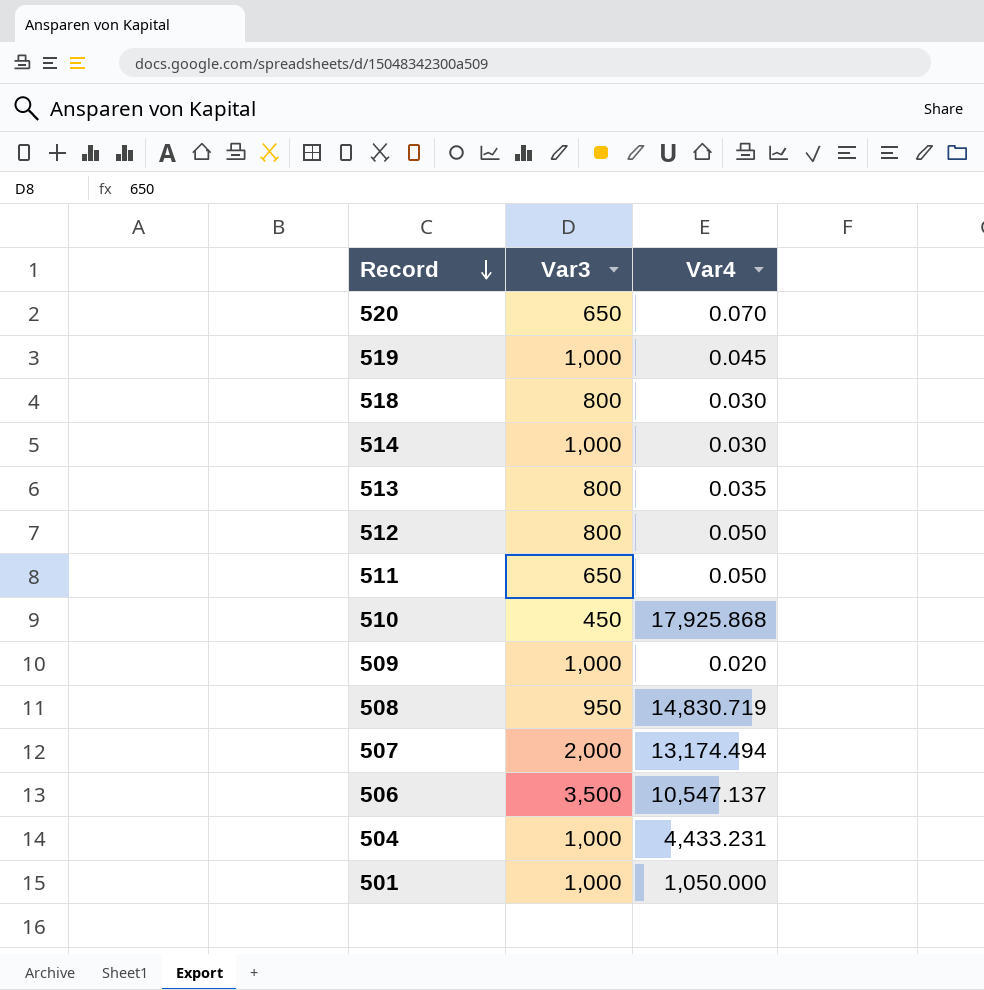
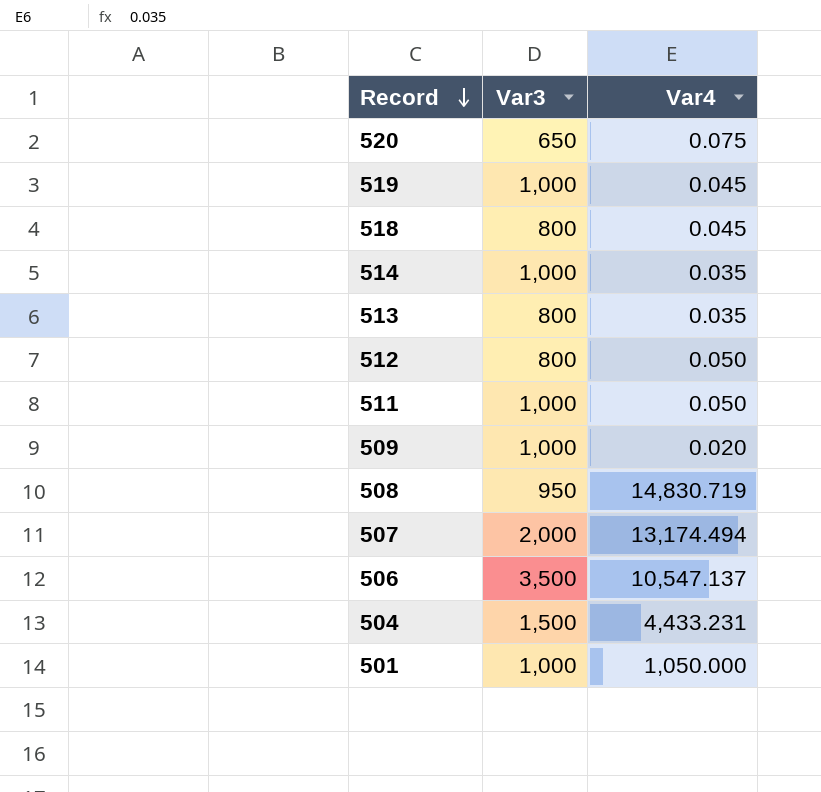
row 510: 450 | 17,925.868 -> none
520 | Var4: 0.070 -> 0.075
518 | Var4: 0.030 -> 0.045
514 | Var4: 0.030 -> 0.035
511 | Var3: 650 -> 1,000
504 | Var3: 1,000 -> 1,500

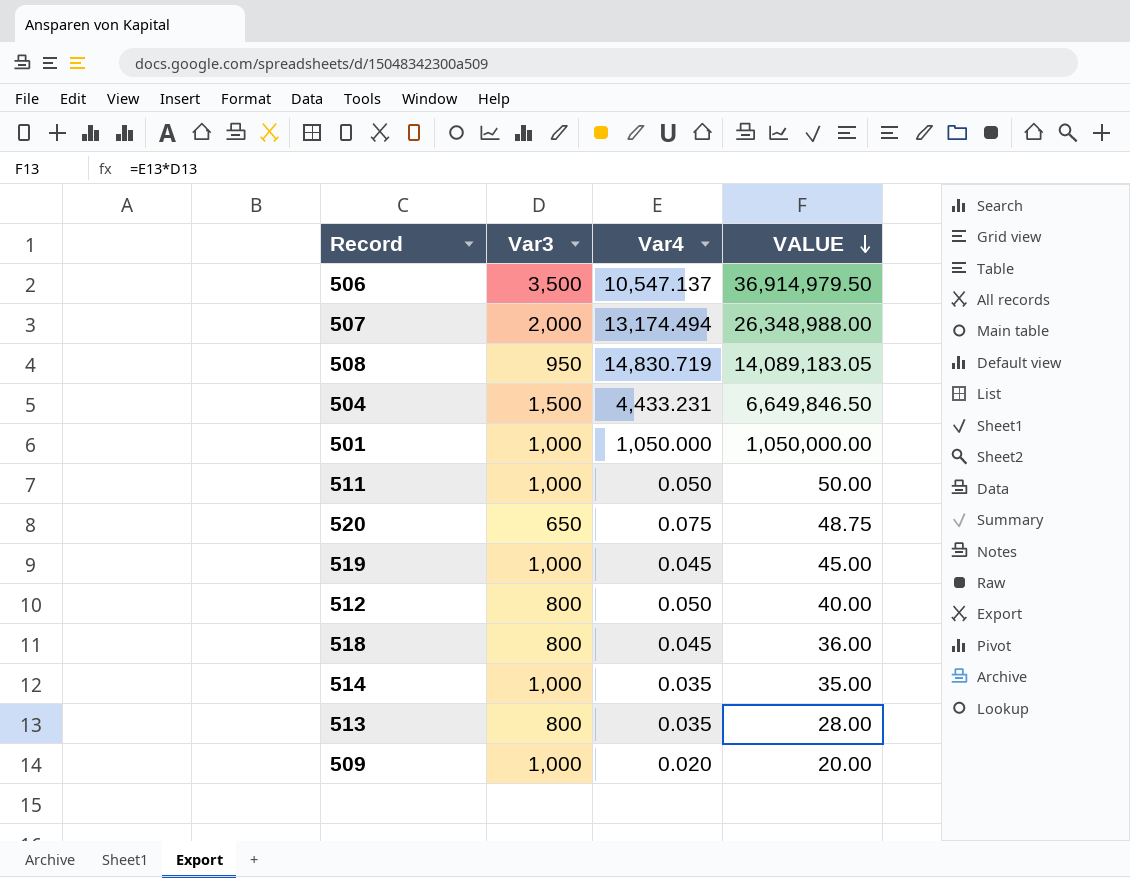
row order: Record descending -> VALUE descending
column VALUE | formula: none -> [Var3] * [Var4]

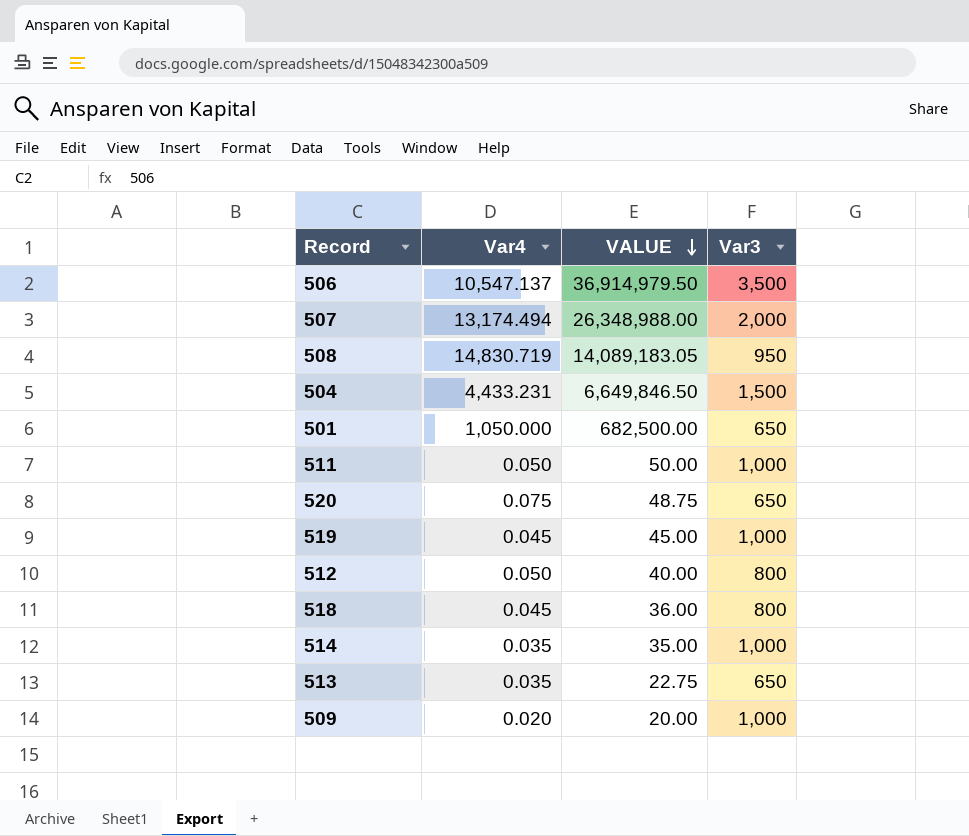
column Var3 | position: 2 -> 4
501 | VALUE: 1,050,000.00 -> 682,500.00
501 | Var3: 1,000 -> 650
513 | VALUE: 28.00 -> 22.75
513 | Var3: 800 -> 650

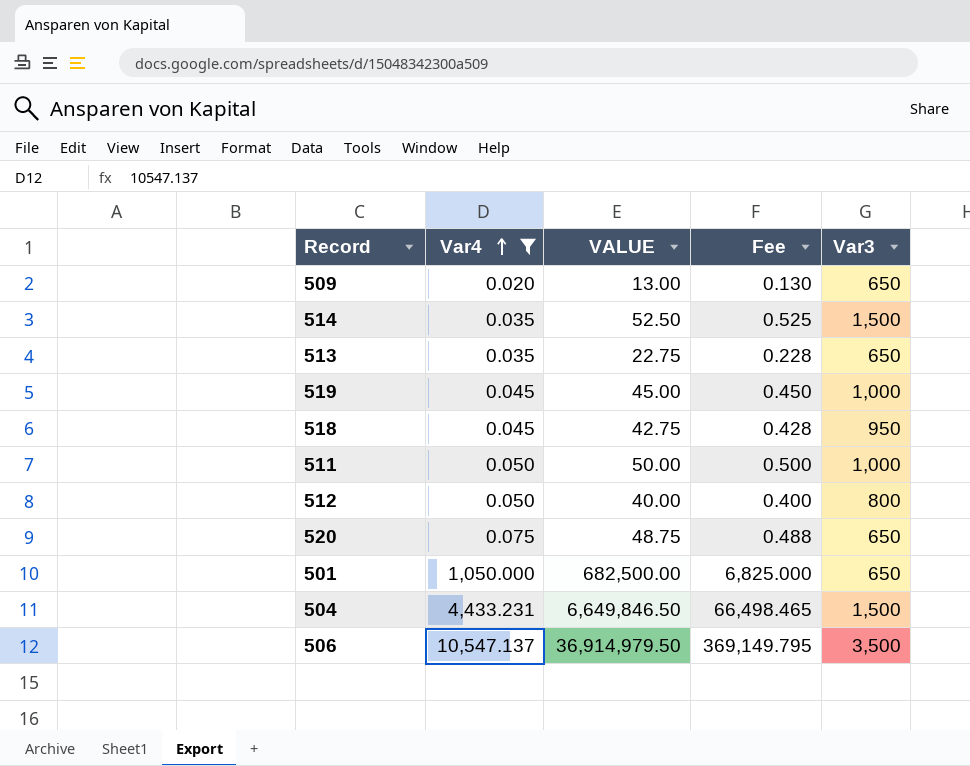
filter: none -> Var4 <= 10,547.137
row order: VALUE descending -> Var4 ascending
column Fee | formula: none -> [VALUE] * 0.01
509 | VALUE: 20.00 -> 13.00
509 | Var3: 1,000 -> 650
514 | VALUE: 35.00 -> 52.50
514 | Var3: 1,000 -> 1,500
518 | VALUE: 36.00 -> 42.75
518 | Var3: 800 -> 950

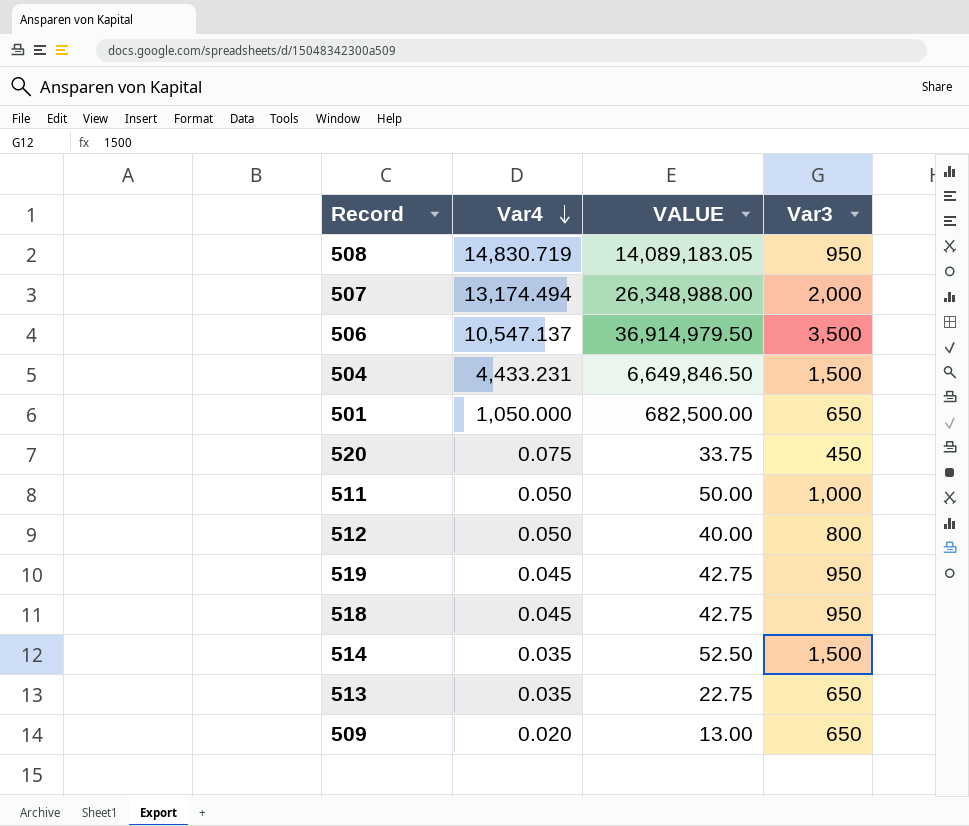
filter: Var4 <= 10,547.137 -> none
row order: Var4 ascending -> Var4 descending
column Fee | formula: [VALUE] * 0.01 -> none
520 | VALUE: 48.75 -> 33.75
520 | Var3: 650 -> 450
519 | VALUE: 45.00 -> 42.75
519 | Var3: 1,000 -> 950

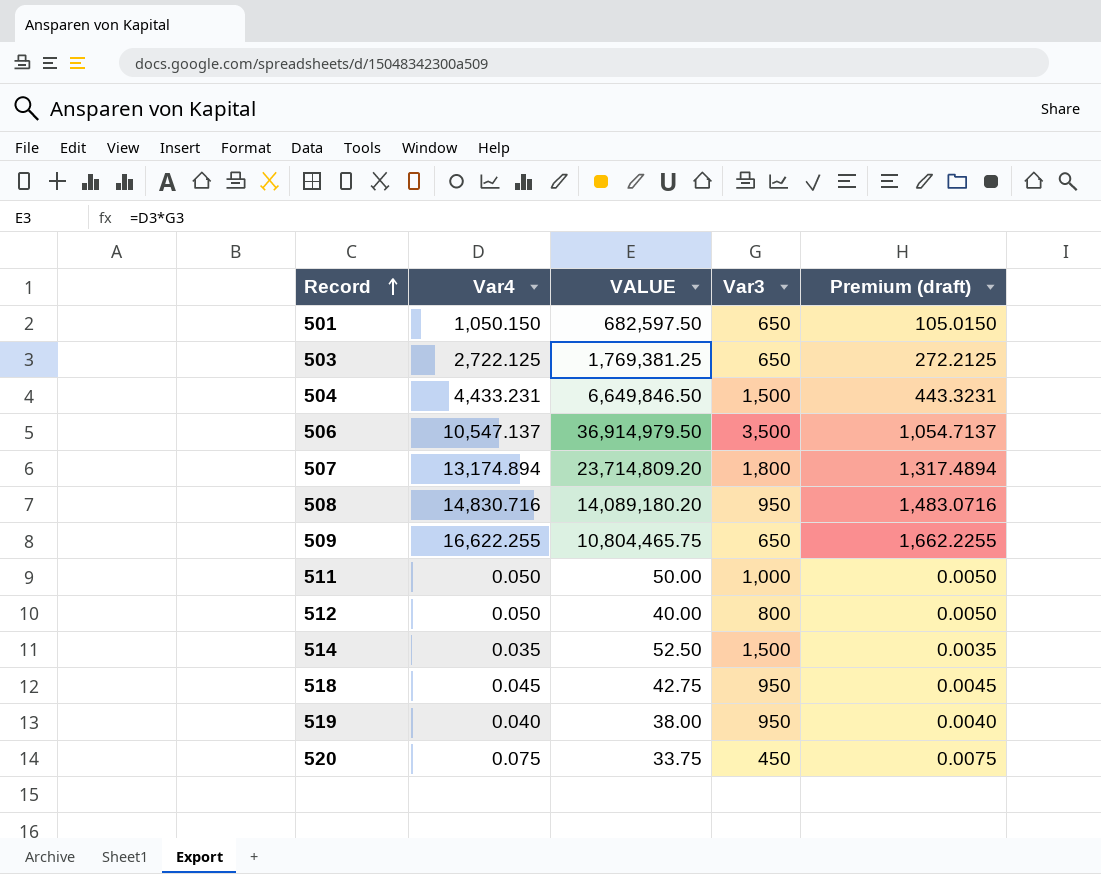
row order: Var4 descending -> Record ascending
column Premium (draft) | formula: none -> [Var4] * 0.1
row 513: 0.035 | 22.75 | 650 -> none
501 | Var4: 1,050.000 -> 1,050.150
501 | VALUE: 682,500.00 -> 682,597.50
row 503: none -> 2,722.125 | 1,769,381.25 | 650 | 272.2125
507 | Var4: 13,174.494 -> 13,174.894
507 | VALUE: 26,348,988.00 -> 23,714,809.20
507 | Var3: 2,000 -> 1,800
508 | Var4: 14,830.719 -> 14,830.716
508 | VALUE: 14,089,183.05 -> 14,089,180.20
509 | Var4: 0.020 -> 16,622.255
509 | VALUE: 13.00 -> 10,804,465.75
519 | Var4: 0.045 -> 0.040
519 | VALUE: 42.75 -> 38.00

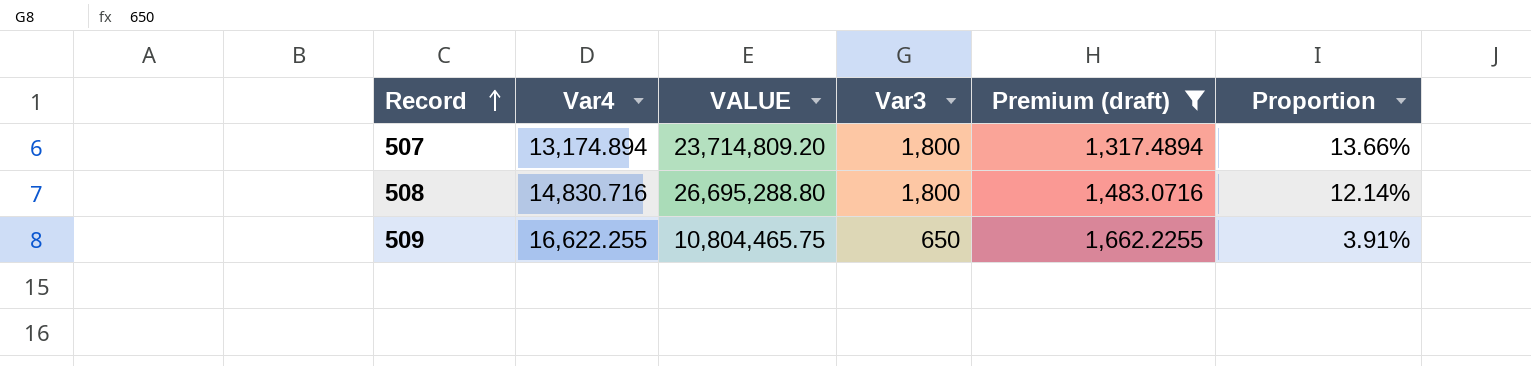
filter: none -> Premium (draft) >= 1,317.4894
column Proportion | formula: none -> [Var3] / [Var4]
508 | VALUE: 14,089,180.20 -> 26,695,288.80
508 | Var3: 950 -> 1,800

